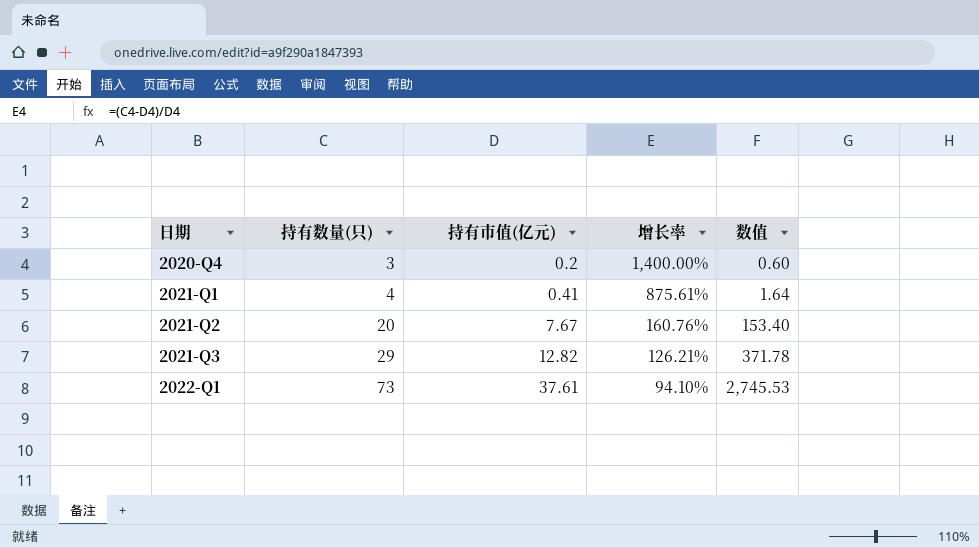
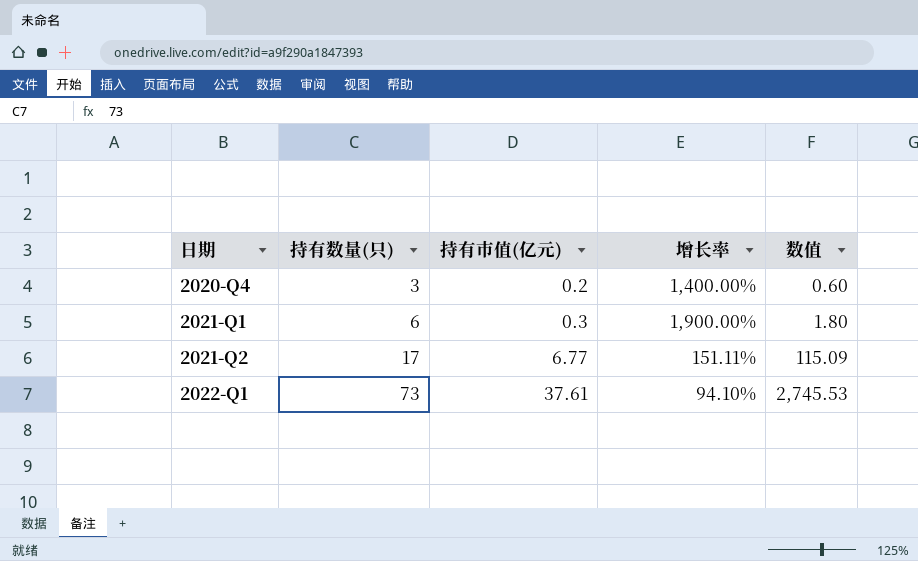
row 2021-Q3: 29 | 12.82 | 126.21% | 371.78 -> none
2021-Q1 | 持有数量(只): 4 -> 6
2021-Q1 | 持有市值(亿元): 0.41 -> 0.3
2021-Q1 | 增长率: 875.61% -> 1,900.00%
2021-Q1 | 数值: 1.64 -> 1.80
2021-Q2 | 持有数量(只): 20 -> 17
2021-Q2 | 持有市值(亿元): 7.67 -> 6.77
2021-Q2 | 增长率: 160.76% -> 151.11%
2021-Q2 | 数值: 153.40 -> 115.09

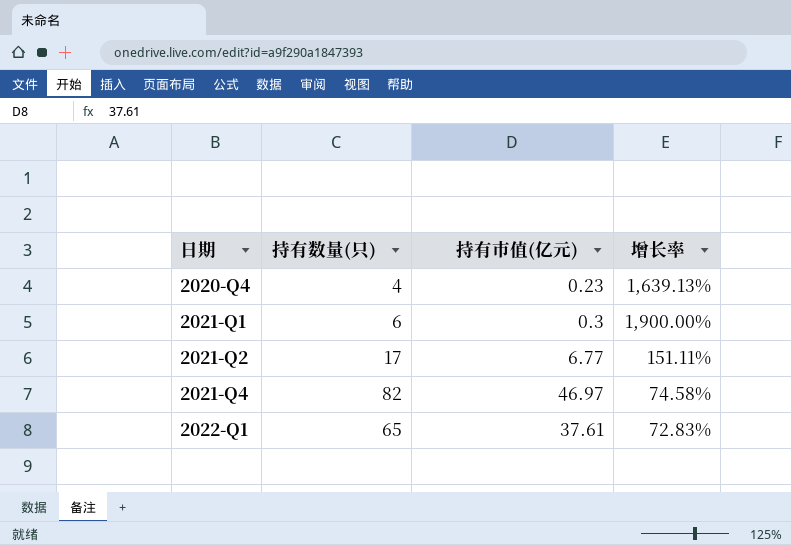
column 数值 | formula: [持有数量(只)] * [持有市值(亿元)] -> none
2020-Q4 | 持有数量(只): 3 -> 4
2020-Q4 | 持有市值(亿元): 0.2 -> 0.23
2020-Q4 | 增长率: 1,400.00% -> 1,639.13%
row 2021-Q4: none -> 82 | 46.97 | 74.58%
2022-Q1 | 持有数量(只): 73 -> 65
2022-Q1 | 增长率: 94.10% -> 72.83%

